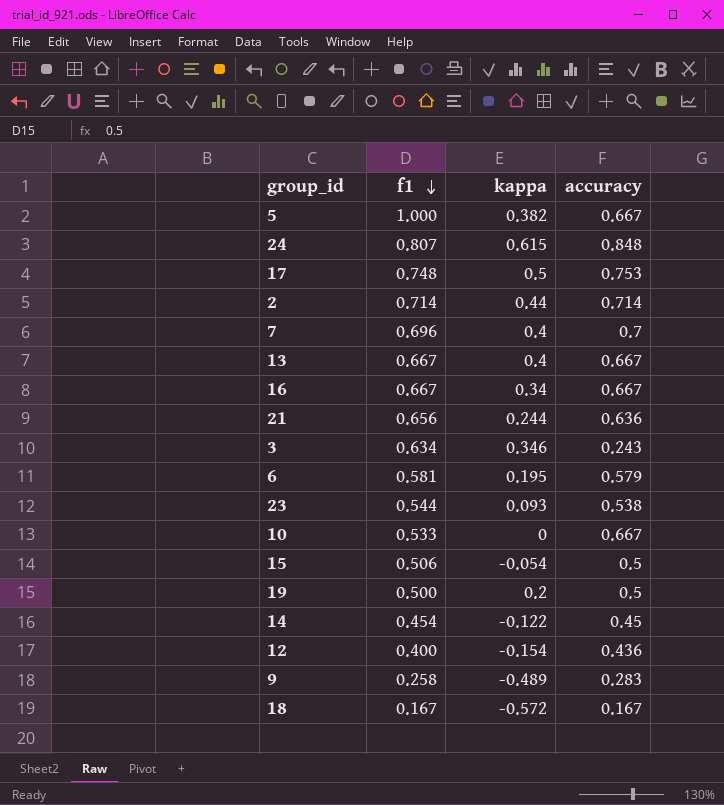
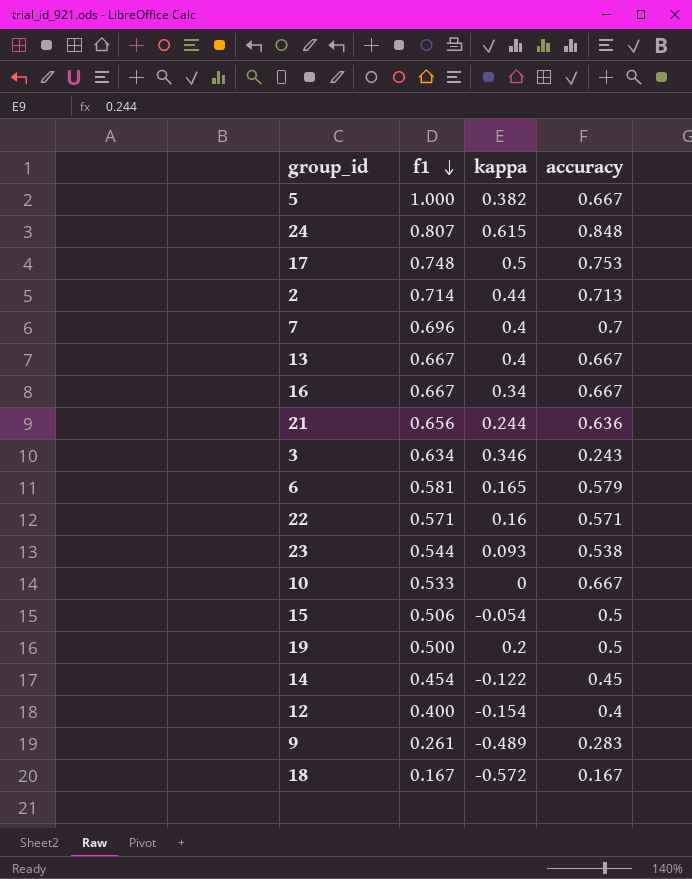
2 | accuracy: 0.714 -> 0.713
6 | kappa: 0.195 -> 0.165
row 22: none -> 0.571 | 0.16 | 0.571
12 | accuracy: 0.436 -> 0.4
9 | f1: 0.258 -> 0.261

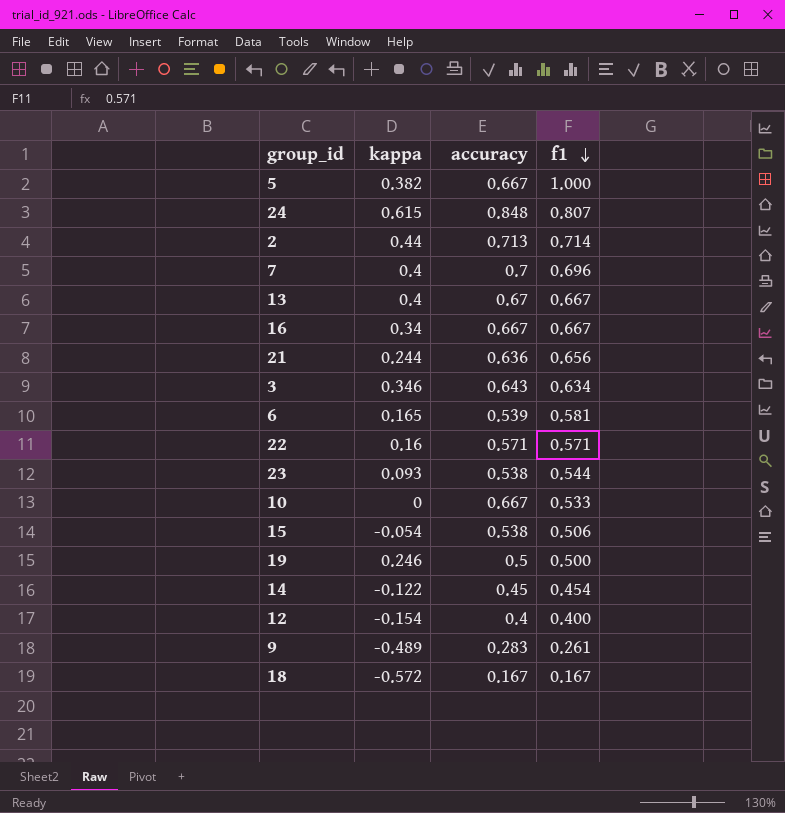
column f1 | position: 2 -> 4
row 17: 0.748 | 0.5 | 0.753 -> none
13 | accuracy: 0.667 -> 0.67
3 | accuracy: 0.243 -> 0.643
6 | accuracy: 0.579 -> 0.539
15 | accuracy: 0.5 -> 0.538
19 | kappa: 0.2 -> 0.246

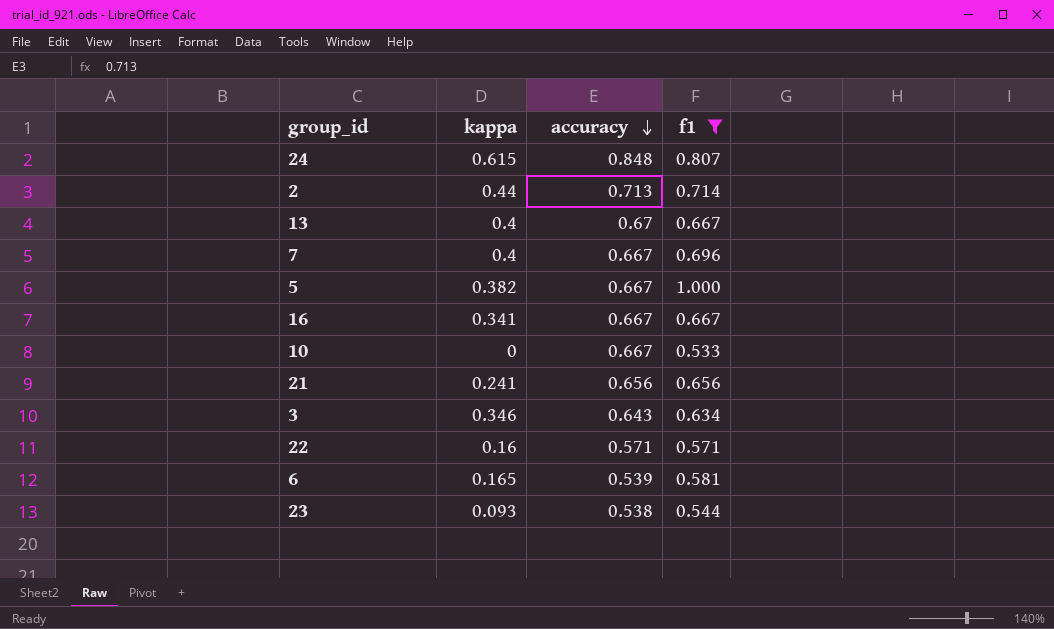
filter: none -> f1 >= 0.533
row order: f1 descending -> accuracy descending
7 | accuracy: 0.7 -> 0.667
16 | kappa: 0.34 -> 0.341
21 | kappa: 0.244 -> 0.241
21 | accuracy: 0.636 -> 0.656

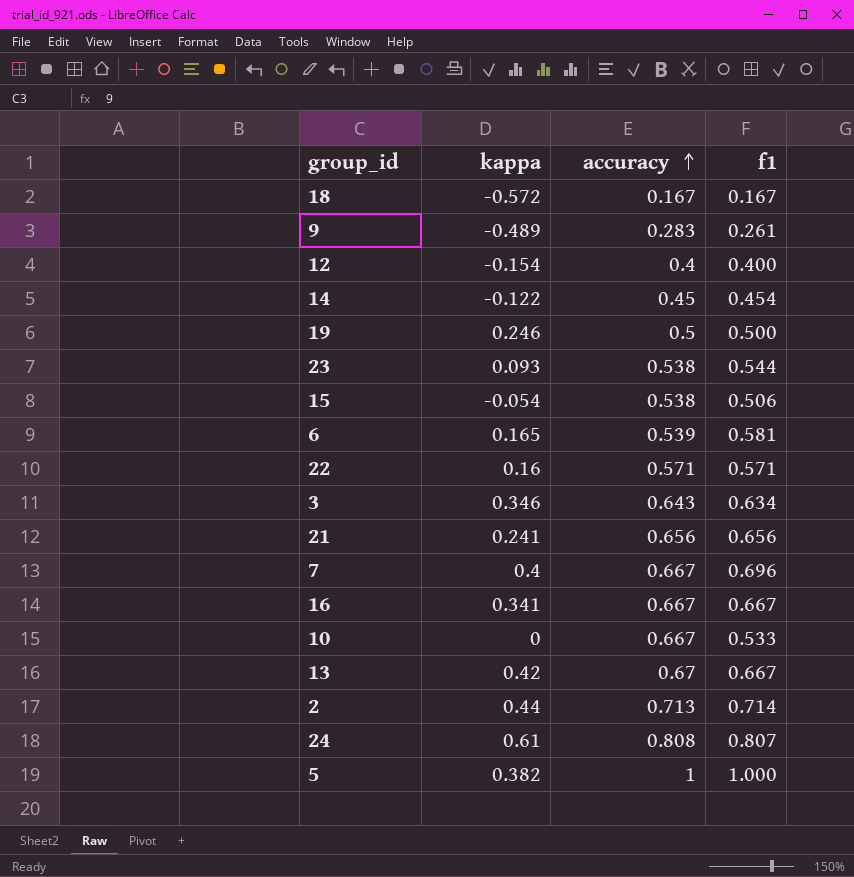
filter: f1 >= 0.533 -> none
row order: accuracy descending -> accuracy ascending
13 | kappa: 0.4 -> 0.42
24 | kappa: 0.615 -> 0.61
24 | accuracy: 0.848 -> 0.808
5 | accuracy: 0.667 -> 1

